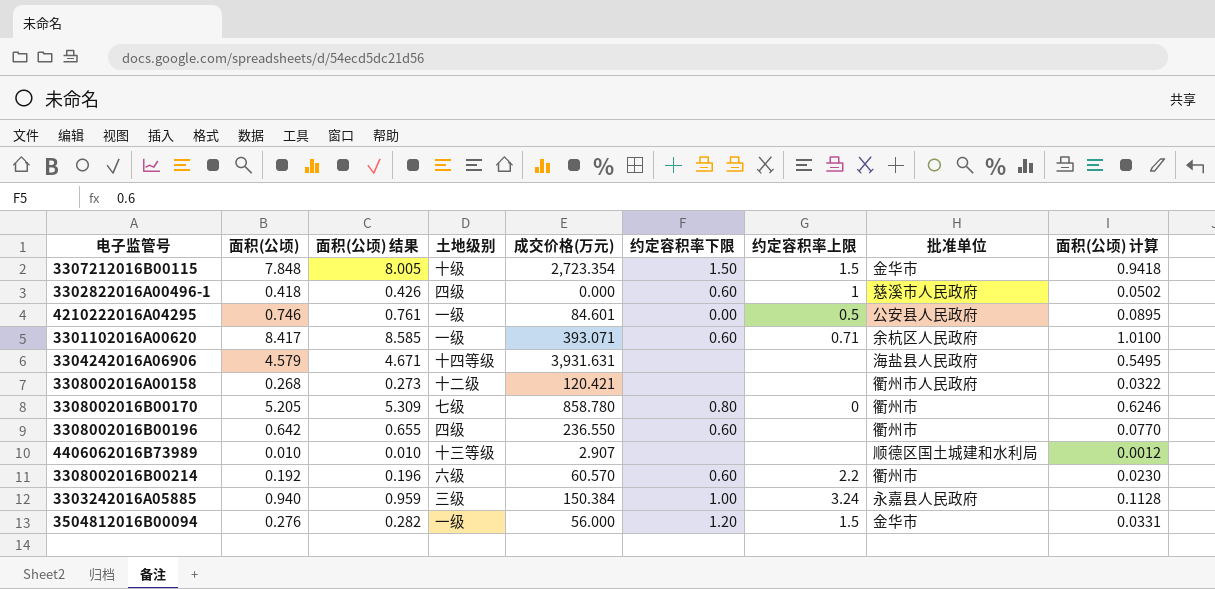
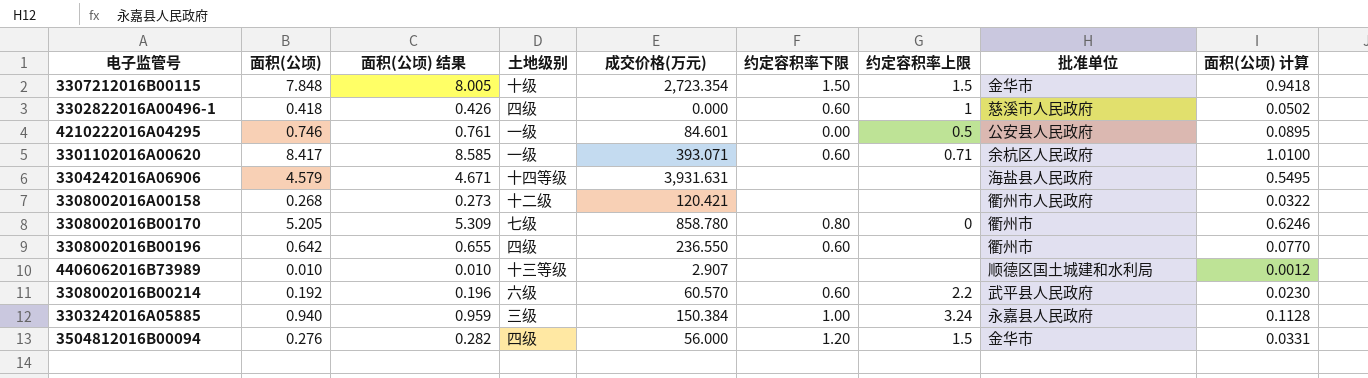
3308002016B00214 | 批准单位: 衢州市 -> 武平县人民政府
3504812016B00094 | 土地级别: 一级 -> 四级

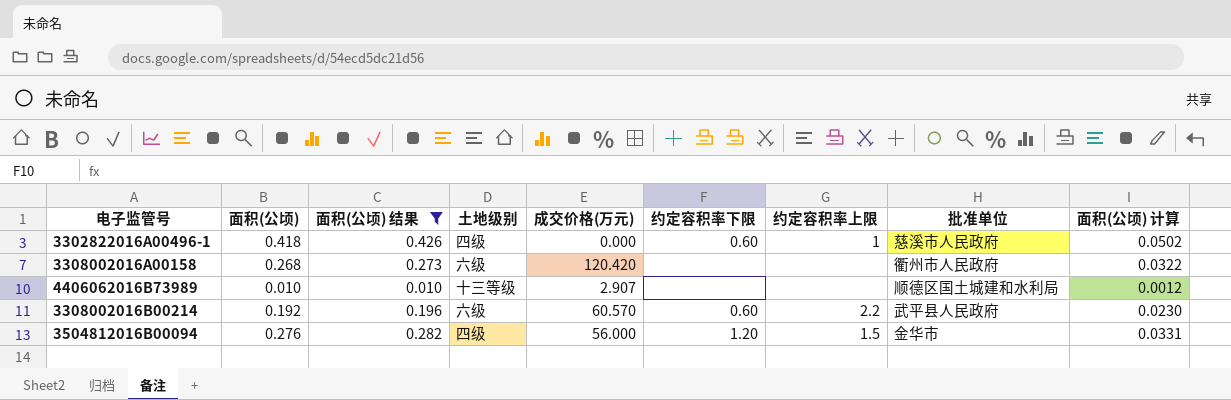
filter: none -> 面积(公顷) 结果 <= 0.426
3308002016A00158 | 土地级别: 十二级 -> 六级
3308002016A00158 | 成交价格(万元): 120.421 -> 120.420

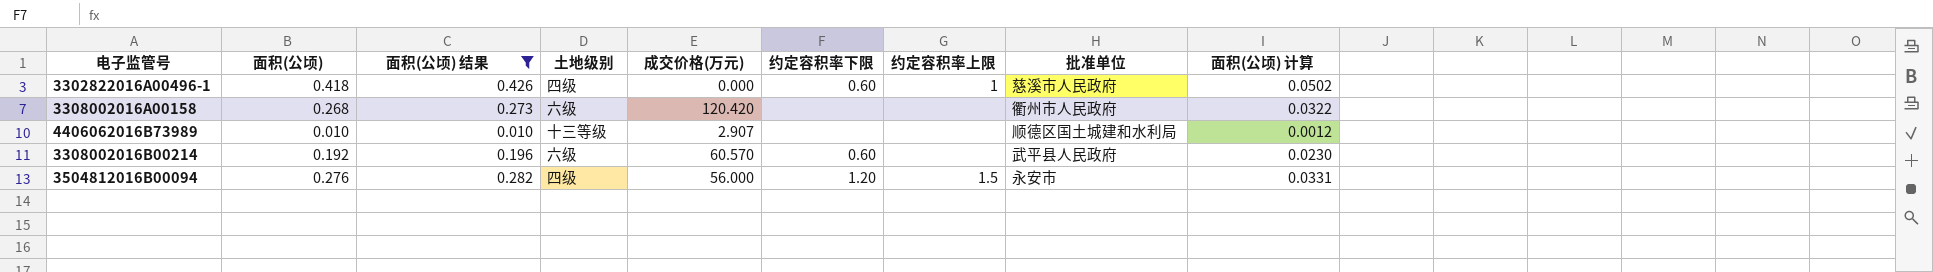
3308002016B00214 | 约定容积率上限: 2.2 -> none
3504812016B00094 | 批准单位: 金华市 -> 永安市

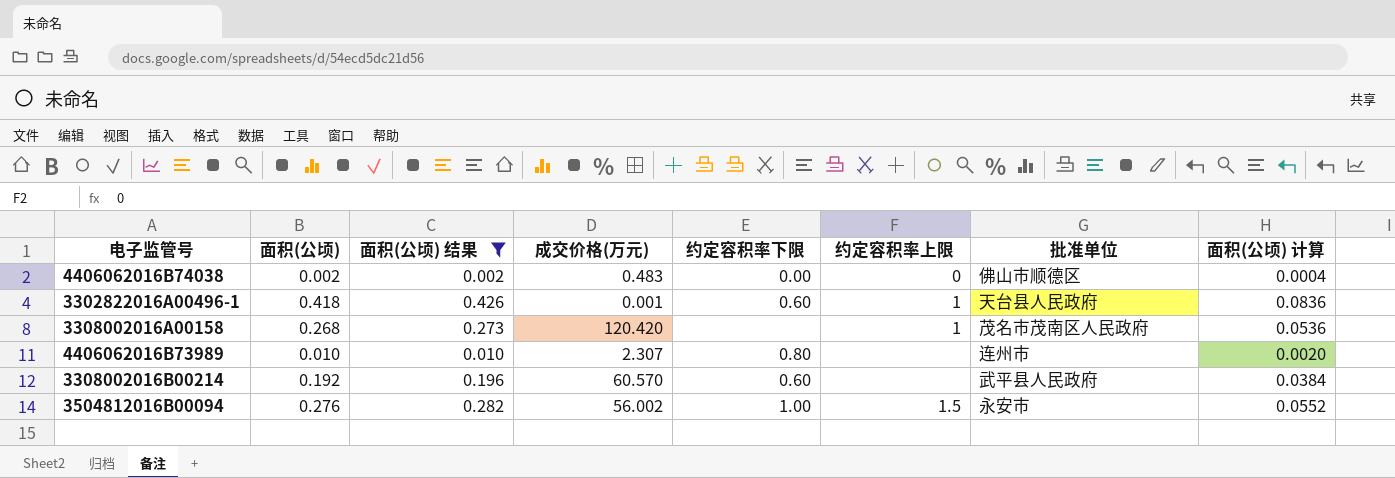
column 土地级别 | position: 4 -> none
column 面积(公顷) 计算 | formula: [面积(公顷)] * 0.12 -> [面积(公顷)] * 0.2
row 4406062016B74038: none -> 0.002 | 0.002 | 0.483 | 0.00 | 0 | 佛山市顺德区 | 0.0004
3302822016A00496-1 | 成交价格(万元): 0.000 -> 0.001
3302822016A00496-1 | 批准单位: 慈溪市人民政府 -> 天台县人民政府
3308002016A00158 | 约定容积率上限: none -> 1
3308002016A00158 | 批准单位: 衢州市人民政府 -> 茂名市茂南区人民政府
4406062016B73989 | 成交价格(万元): 2.907 -> 2.307
4406062016B73989 | 约定容积率下限: none -> 0.80
4406062016B73989 | 批准单位: 顺德区国土城建和水利局 -> 连州市
3504812016B00094 | 成交价格(万元): 56.000 -> 56.002
3504812016B00094 | 约定容积率下限: 1.20 -> 1.00

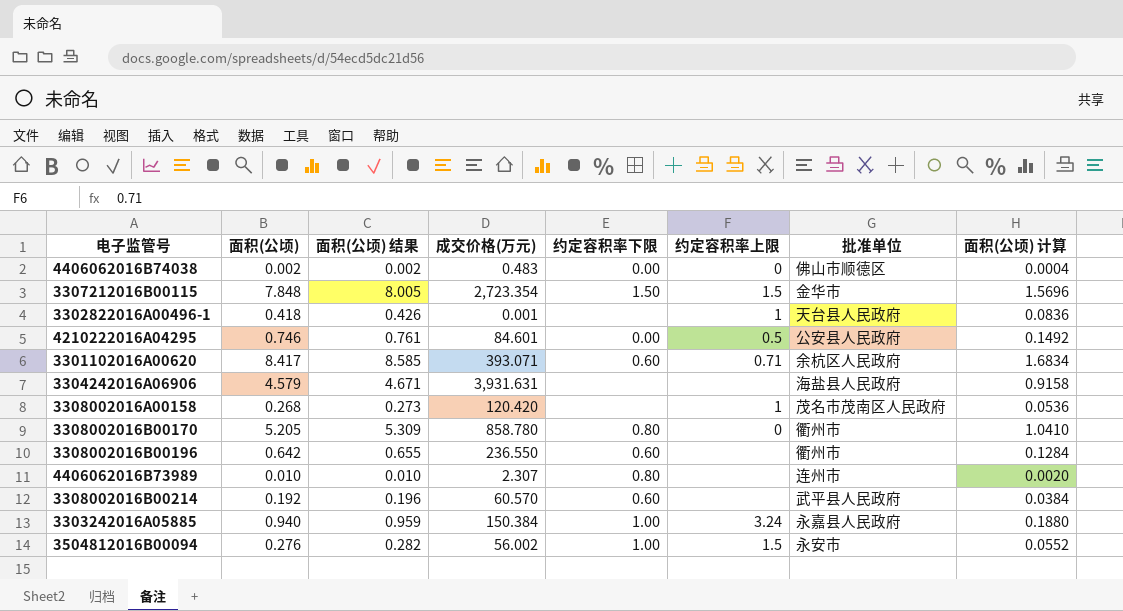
filter: 面积(公顷) 结果 <= 0.426 -> none
3302822016A00496-1 | 约定容积率下限: 0.60 -> none

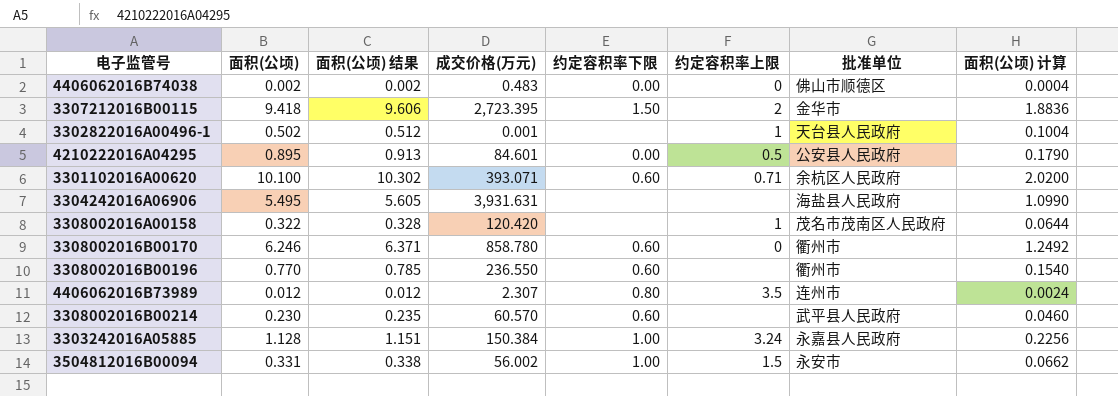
3307212016B00115 | 面积(公顷): 7.848 -> 9.418
3307212016B00115 | 面积(公顷) 结果: 8.005 -> 9.606
3307212016B00115 | 成交价格(万元): 2,723.354 -> 2,723.395
3307212016B00115 | 约定容积率上限: 1.5 -> 2
3307212016B00115 | 面积(公顷) 计算: 1.5696 -> 1.8836
3302822016A00496-1 | 面积(公顷): 0.418 -> 0.502
3302822016A00496-1 | 面积(公顷) 结果: 0.426 -> 0.512
3302822016A00496-1 | 面积(公顷) 计算: 0.0836 -> 0.1004
4210222016A04295 | 面积(公顷): 0.746 -> 0.895
4210222016A04295 | 面积(公顷) 结果: 0.761 -> 0.913
4210222016A04295 | 面积(公顷) 计算: 0.1492 -> 0.1790
3301102016A00620 | 面积(公顷): 8.417 -> 10.100
3301102016A00620 | 面积(公顷) 结果: 8.585 -> 10.302
3301102016A00620 | 面积(公顷) 计算: 1.6834 -> 2.0200
3304242016A06906 | 面积(公顷): 4.579 -> 5.495
3304242016A06906 | 面积(公顷) 结果: 4.671 -> 5.605
3304242016A06906 | 面积(公顷) 计算: 0.9158 -> 1.0990
3308002016A00158 | 面积(公顷): 0.268 -> 0.322
3308002016A00158 | 面积(公顷) 结果: 0.273 -> 0.328
3308002016A00158 | 面积(公顷) 计算: 0.0536 -> 0.0644
3308002016B00170 | 面积(公顷): 5.205 -> 6.246
3308002016B00170 | 面积(公顷) 结果: 5.309 -> 6.371
3308002016B00170 | 约定容积率下限: 0.80 -> 0.60
3308002016B00170 | 面积(公顷) 计算: 1.0410 -> 1.2492
3308002016B00196 | 面积(公顷): 0.642 -> 0.770
3308002016B00196 | 面积(公顷) 结果: 0.655 -> 0.785
3308002016B00196 | 面积(公顷) 计算: 0.1284 -> 0.1540
4406062016B73989 | 面积(公顷): 0.010 -> 0.012
4406062016B73989 | 面积(公顷) 结果: 0.010 -> 0.012
4406062016B73989 | 约定容积率上限: none -> 3.5
4406062016B73989 | 面积(公顷) 计算: 0.0020 -> 0.0024
3308002016B00214 | 面积(公顷): 0.192 -> 0.230
3308002016B00214 | 面积(公顷) 结果: 0.196 -> 0.235
3308002016B00214 | 面积(公顷) 计算: 0.0384 -> 0.0460
3303242016A05885 | 面积(公顷): 0.940 -> 1.128
3303242016A05885 | 面积(公顷) 结果: 0.959 -> 1.151
3303242016A05885 | 面积(公顷) 计算: 0.1880 -> 0.2256
3504812016B00094 | 面积(公顷): 0.276 -> 0.331
3504812016B00094 | 面积(公顷) 结果: 0.282 -> 0.338
3504812016B00094 | 面积(公顷) 计算: 0.0552 -> 0.0662

